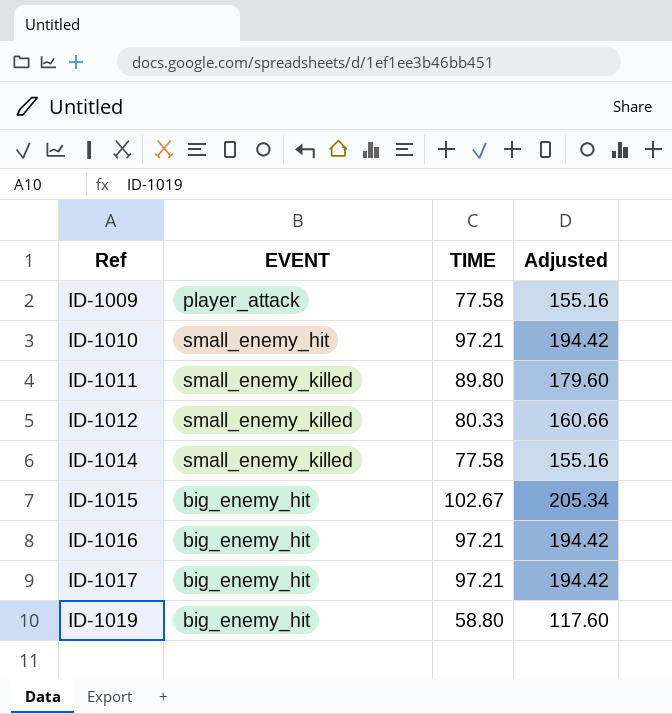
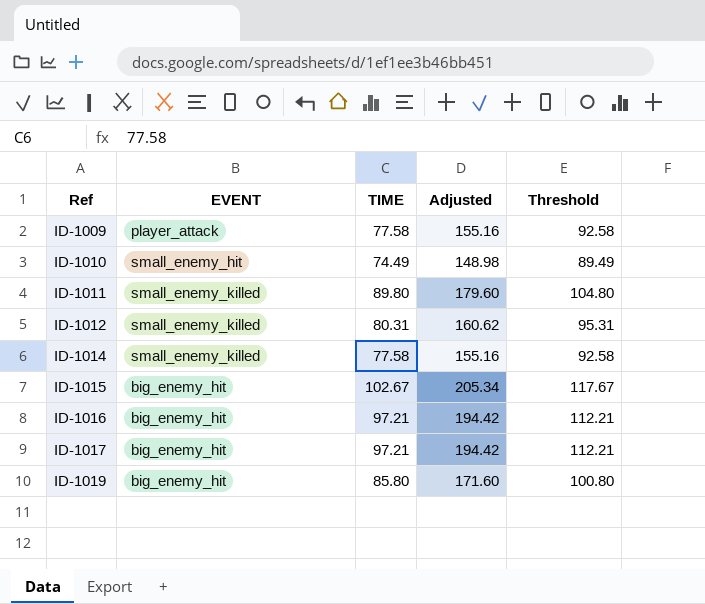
column Threshold | formula: none -> [TIME] + 15
ID-1010 | TIME: 97.21 -> 74.49
ID-1010 | Adjusted: 194.42 -> 148.98
ID-1012 | TIME: 80.33 -> 80.31
ID-1012 | Adjusted: 160.66 -> 160.62
ID-1019 | TIME: 58.80 -> 85.80
ID-1019 | Adjusted: 117.60 -> 171.60

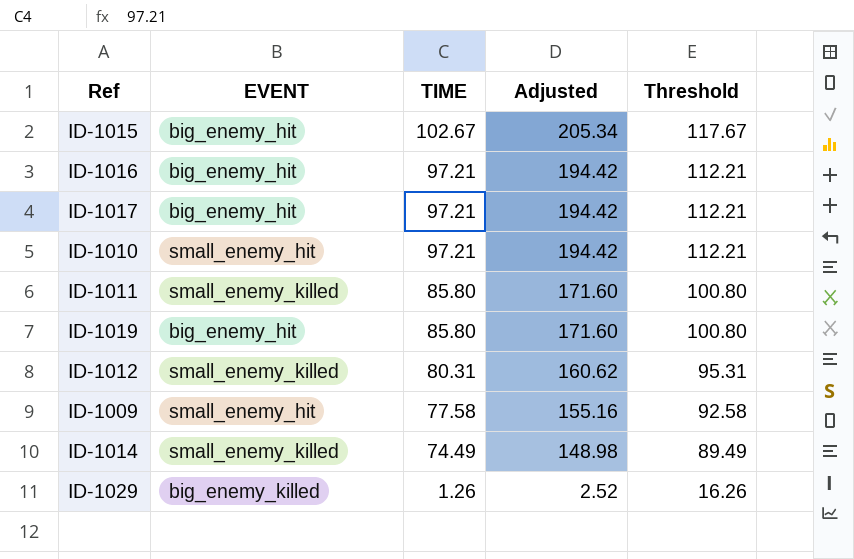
row order: Ref ascending -> TIME descending
ID-1010 | TIME: 74.49 -> 97.21
ID-1010 | Adjusted: 148.98 -> 194.42
ID-1010 | Threshold: 89.49 -> 112.21
ID-1011 | TIME: 89.80 -> 85.80
ID-1011 | Adjusted: 179.60 -> 171.60
ID-1011 | Threshold: 104.80 -> 100.80
ID-1009 | EVENT: player_attack -> small_enemy_hit
ID-1014 | TIME: 77.58 -> 74.49
ID-1014 | Adjusted: 155.16 -> 148.98
ID-1014 | Threshold: 92.58 -> 89.49
row ID-1029: none -> big_enemy_killed | 1.26 | 2.52 | 16.26

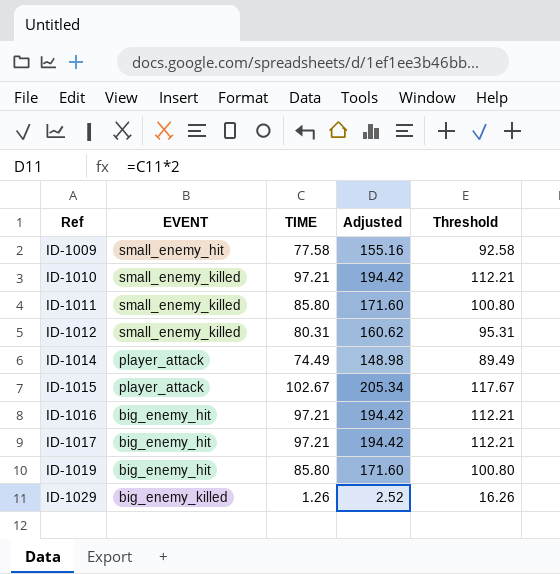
row order: TIME descending -> Ref ascending
ID-1010 | EVENT: small_enemy_hit -> small_enemy_killed
ID-1014 | EVENT: small_enemy_killed -> player_attack
ID-1015 | EVENT: big_enemy_hit -> player_attack

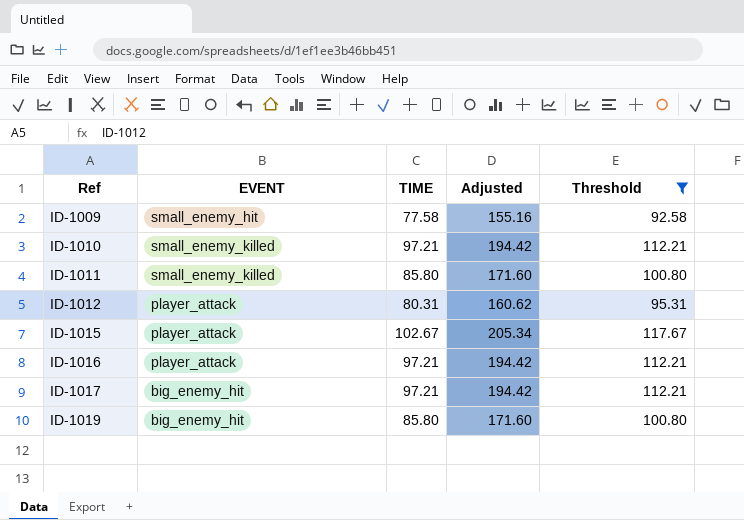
filter: none -> Threshold >= 92.58
ID-1012 | EVENT: small_enemy_killed -> player_attack
ID-1016 | EVENT: big_enemy_hit -> player_attack

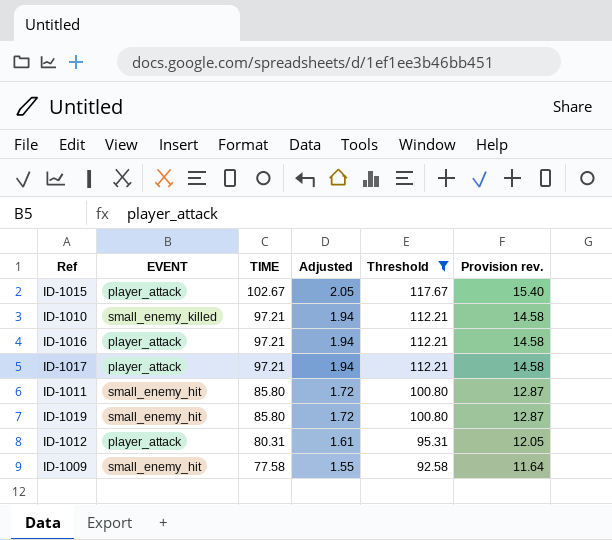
row order: Ref ascending -> TIME descending
column Adjusted | formula: [TIME] * 2 -> [TIME] * 0.02
column Provision rev. | formula: none -> [TIME] * 0.15
ID-1017 | EVENT: big_enemy_hit -> player_attack
ID-1011 | EVENT: small_enemy_killed -> small_enemy_hit
ID-1019 | EVENT: big_enemy_hit -> small_enemy_hit

